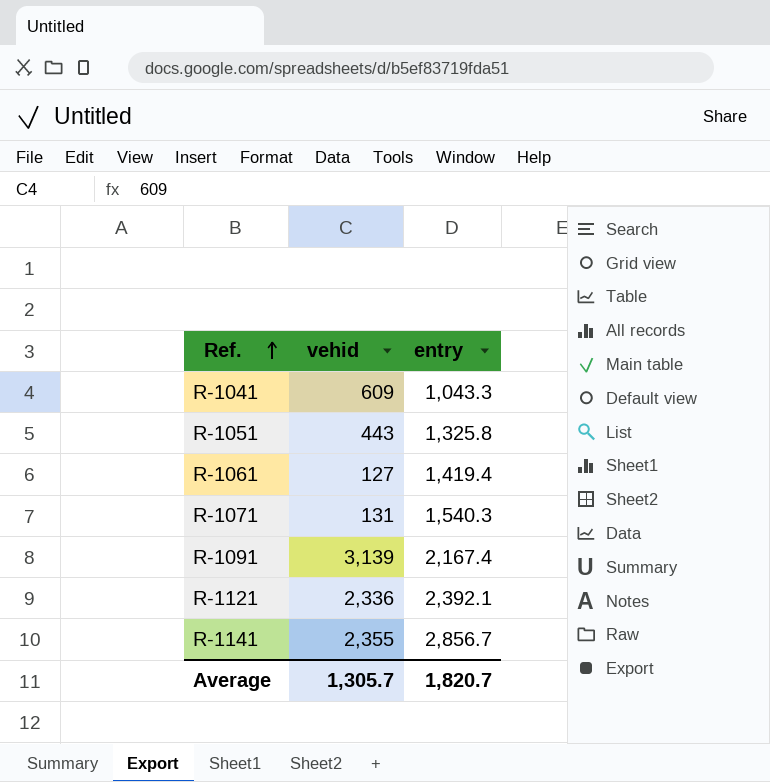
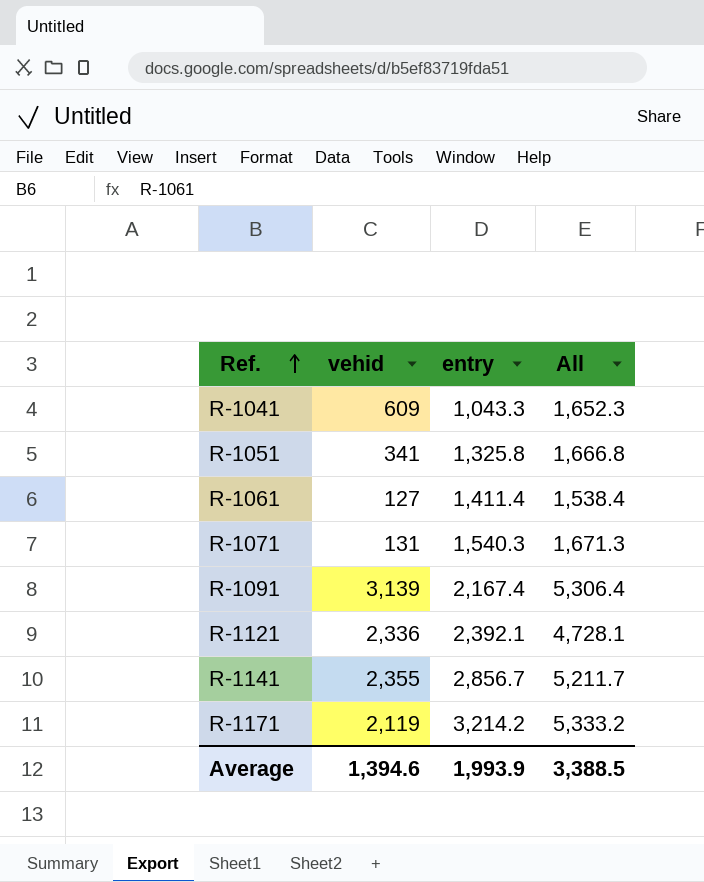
column All | formula: none -> [vehid] + [entry]
R-1051 | vehid: 443 -> 341
R-1061 | entry: 1,419.4 -> 1,411.4
row R-1171: none -> 2,119 | 3,214.2 | 5,333.2
Average | vehid: 1,305.7 -> 1,394.6
Average | entry: 1,820.7 -> 1,993.9

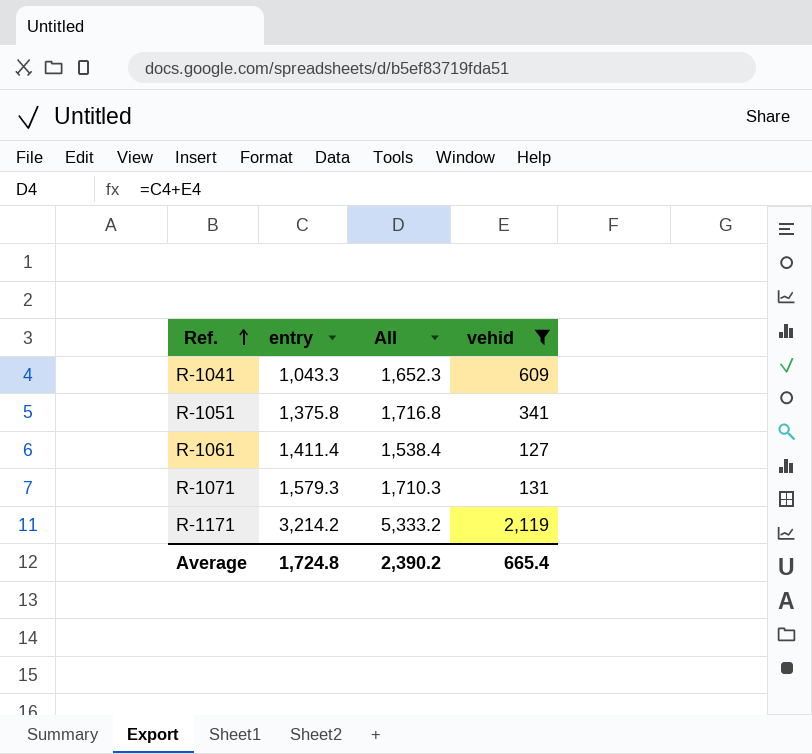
filter: none -> vehid <= 2,119
column vehid | position: 2 -> 4
R-1051 | entry: 1,325.8 -> 1,375.8
R-1051 | All: 1,666.8 -> 1,716.8
R-1071 | entry: 1,540.3 -> 1,579.3
R-1071 | All: 1,671.3 -> 1,710.3
Average | entry: 1,993.9 -> 1,724.8
Average | All: 3,388.5 -> 2,390.2
Average | vehid: 1,394.6 -> 665.4

